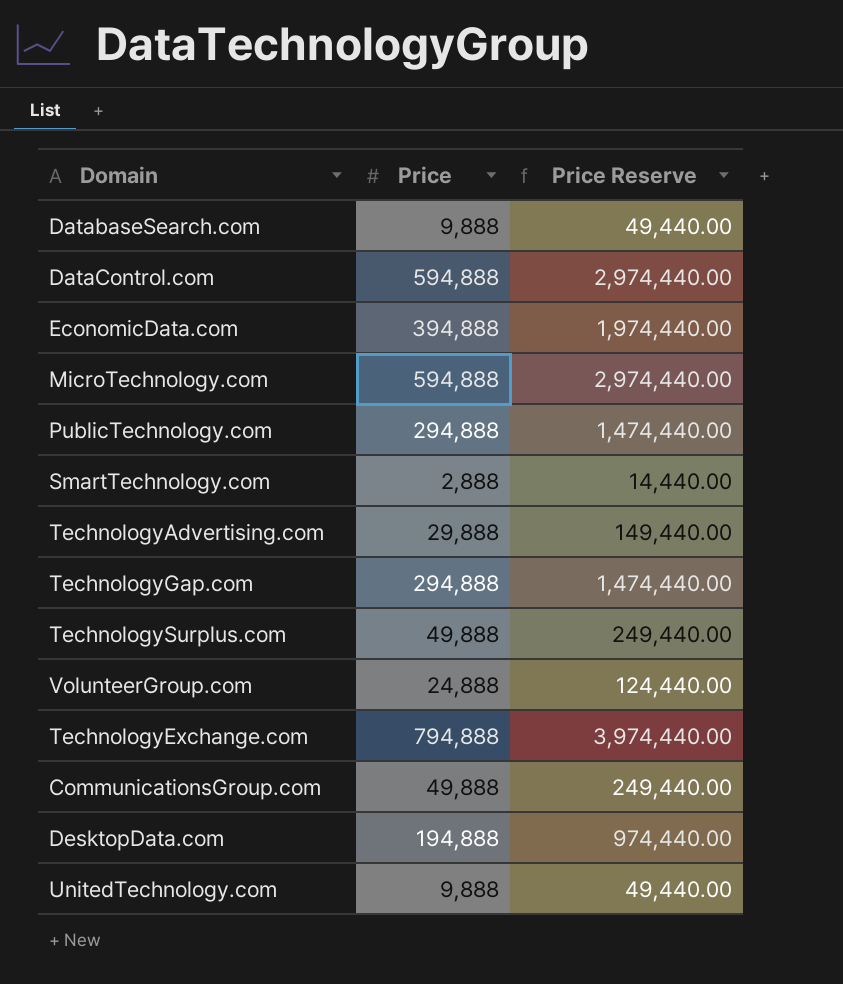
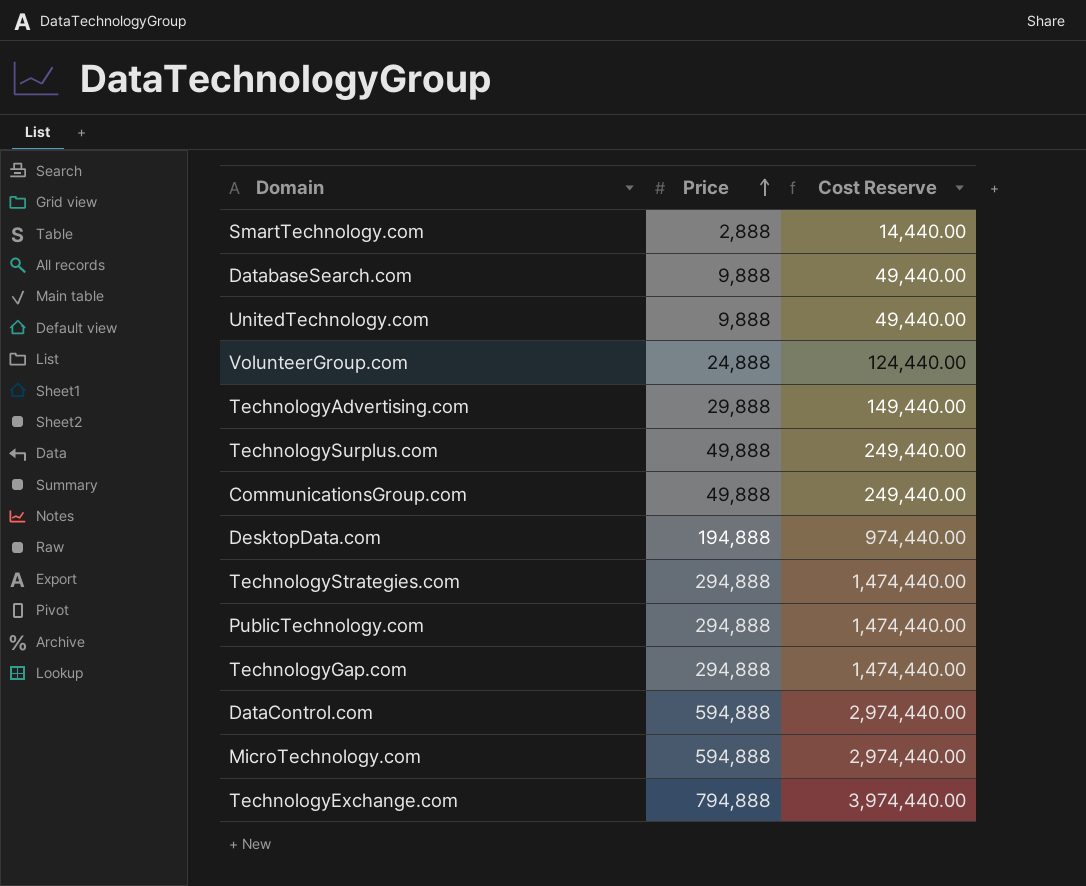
row order: none -> Price ascending
column name: Price Reserve -> Cost Reserve
row EconomicData.com: 394,888 | 1,974,440.00 -> none
row TechnologyStrategies.com: none -> 294,888 | 1,474,440.00

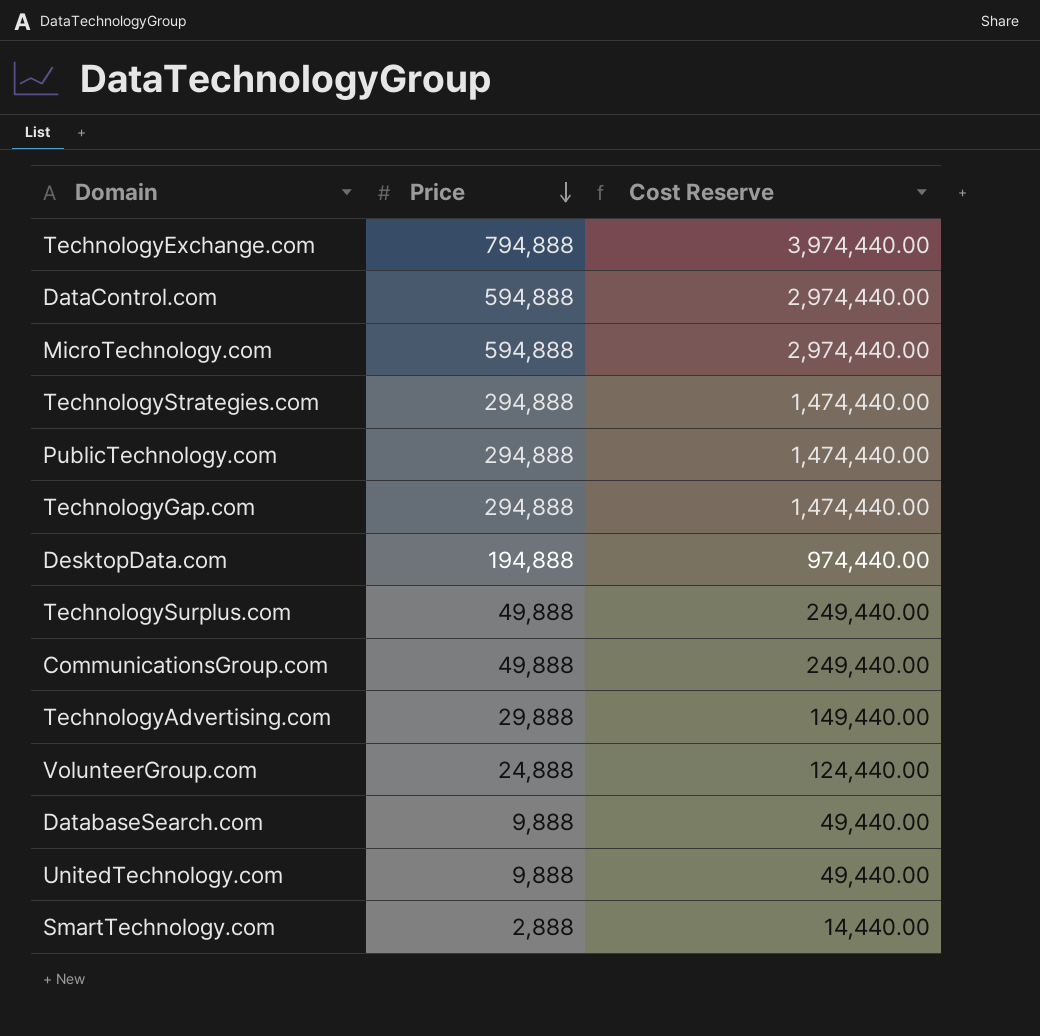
row order: Price ascending -> Price descending

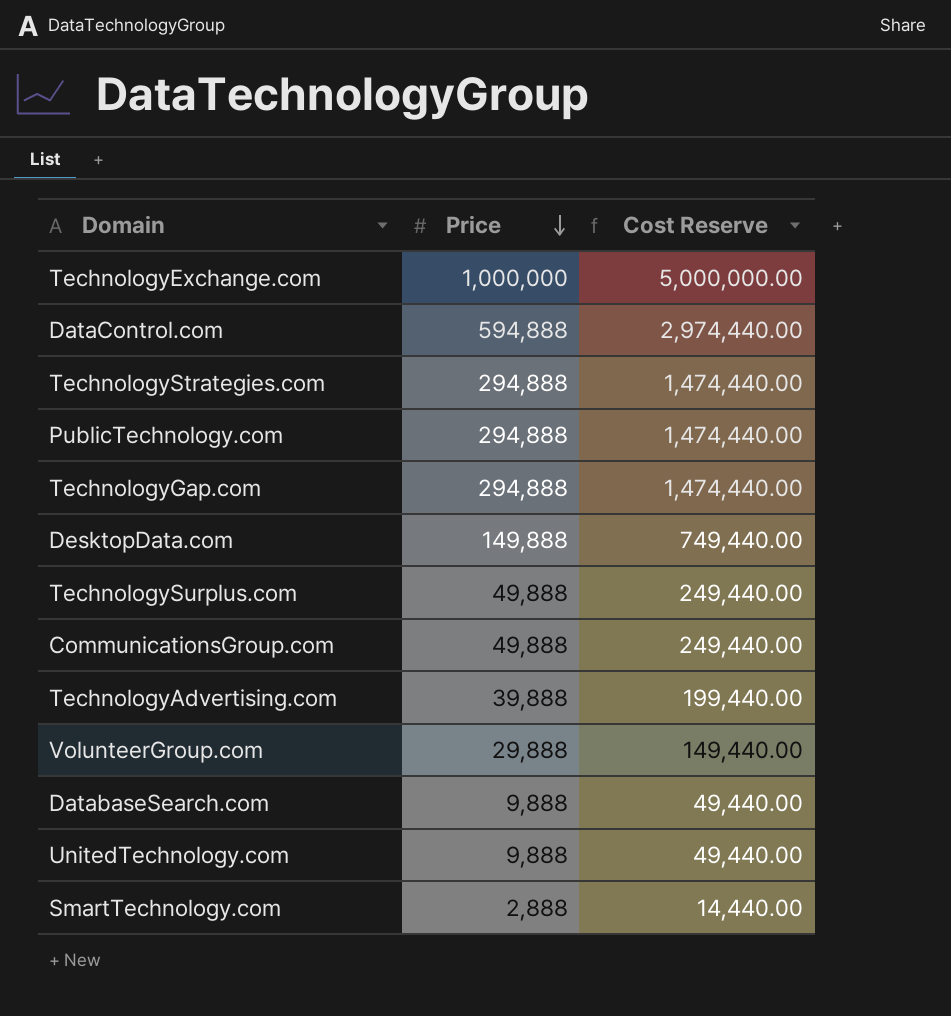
row MicroTechnology.com: 594,888 | 2,974,440.00 -> none
TechnologyExchange.com | Price: 794,888 -> 1,000,000
TechnologyExchange.com | Cost Reserve: 3,974,440.00 -> 5,000,000.00
DesktopData.com | Price: 194,888 -> 149,888
DesktopData.com | Cost Reserve: 974,440.00 -> 749,440.00
TechnologyAdvertising.com | Price: 29,888 -> 39,888
TechnologyAdvertising.com | Cost Reserve: 149,440.00 -> 199,440.00
VolunteerGroup.com | Price: 24,888 -> 29,888
VolunteerGroup.com | Cost Reserve: 124,440.00 -> 149,440.00

